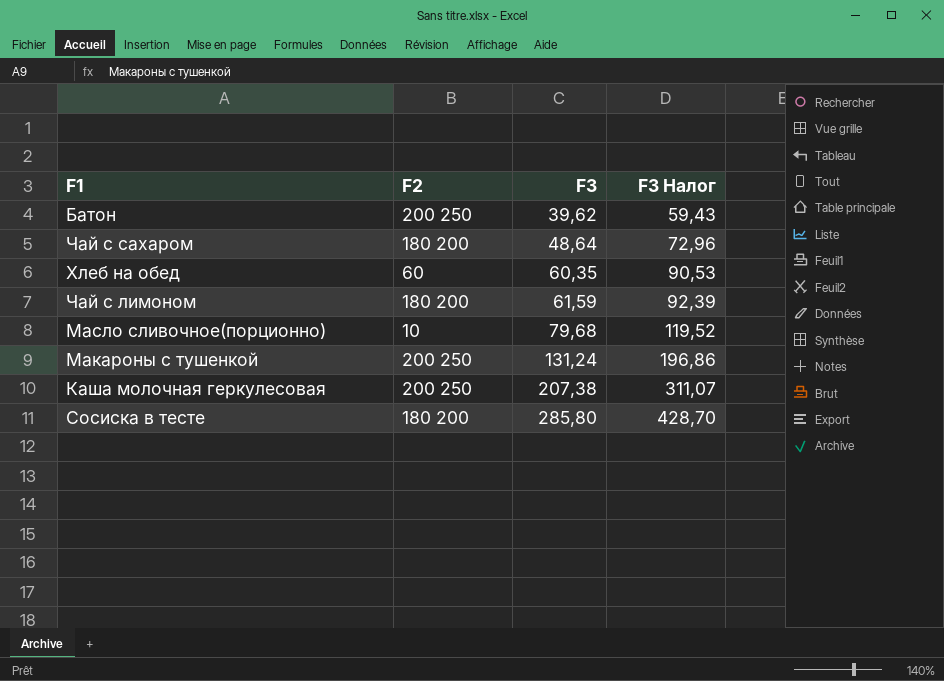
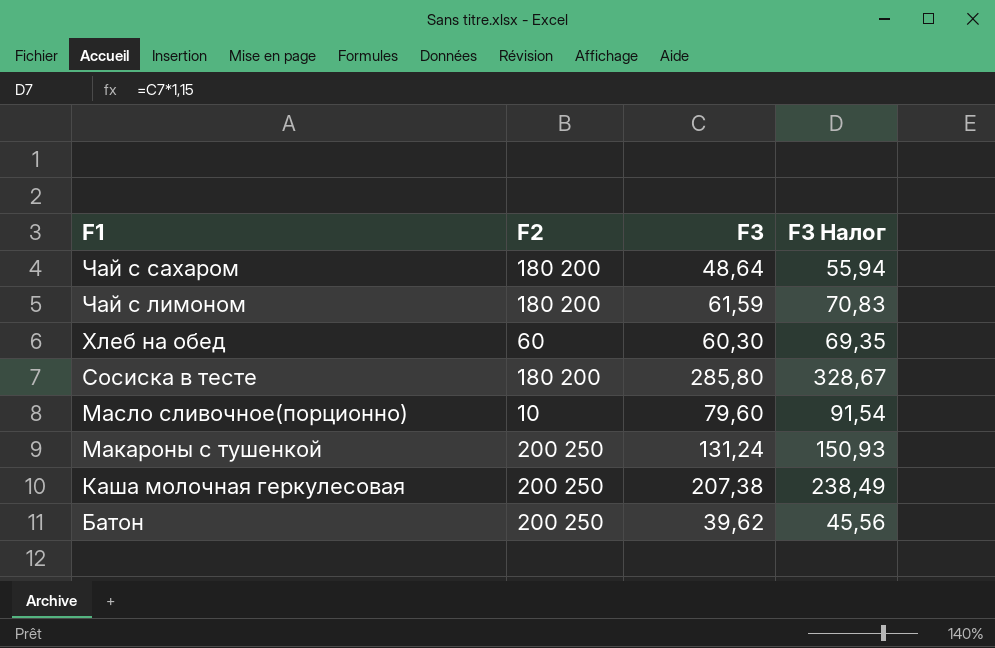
row order: F3 ascending -> F1 descending
column F3 Налог | formula: [F3] * 1,5 -> [F3] * 1,15
Хлеб на обед | F3: 60,35 -> 60,30
Масло сливочное(порционно) | F3: 79,68 -> 79,60

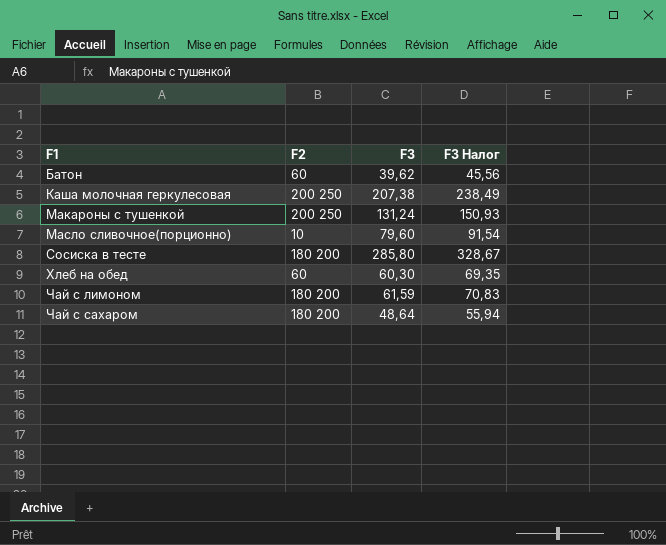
row order: F1 descending -> F1 ascending
Батон | F2: 200 250 -> 60

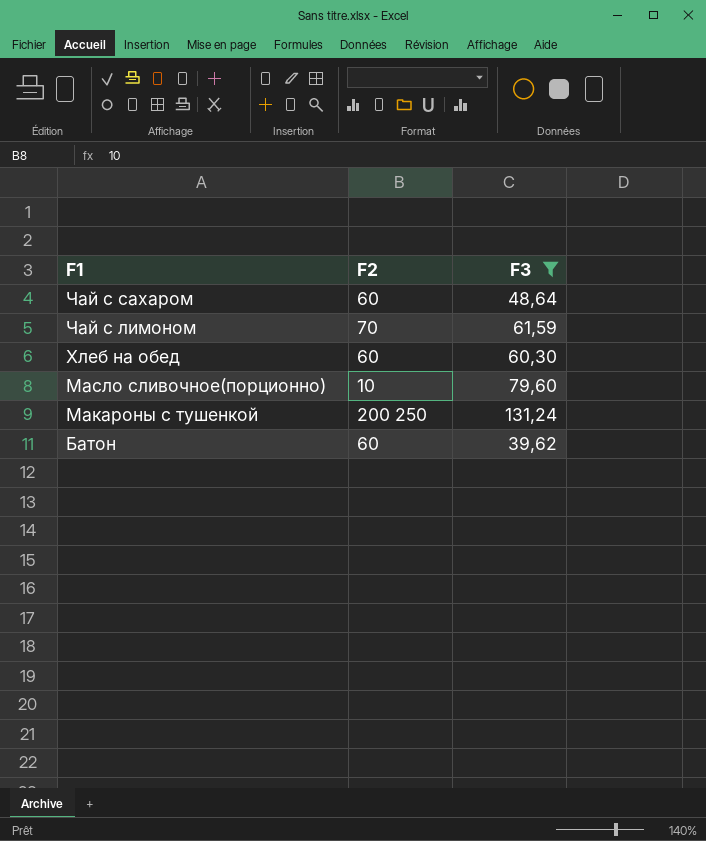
filter: none -> F3 <= 131,24
row order: F1 ascending -> F1 descending
column F3 Налог | formula: [F3] * 1,15 -> none
Чай с сахаром | F2: 180 200 -> 60
Чай с лимоном | F2: 180 200 -> 70

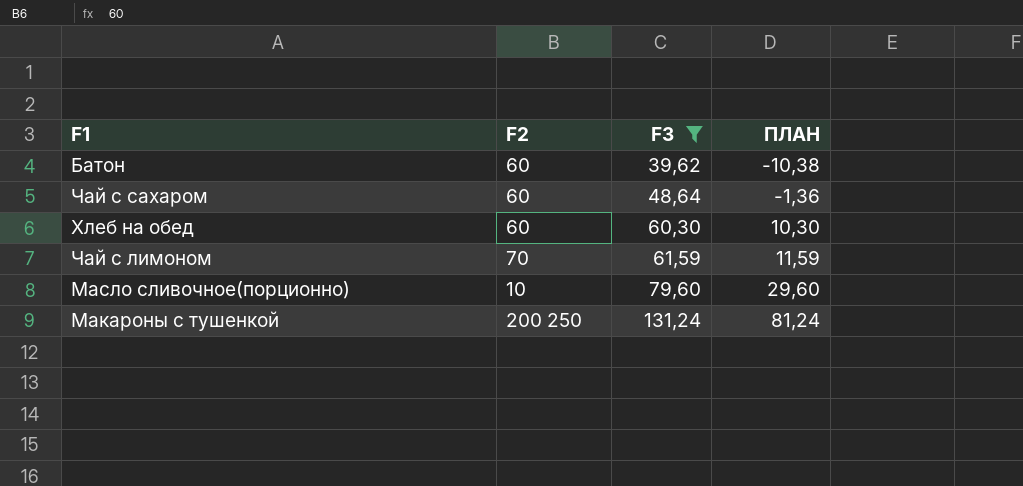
row order: F1 descending -> F3 ascending
column ПЛАН | formula: none -> [F3] - 50

